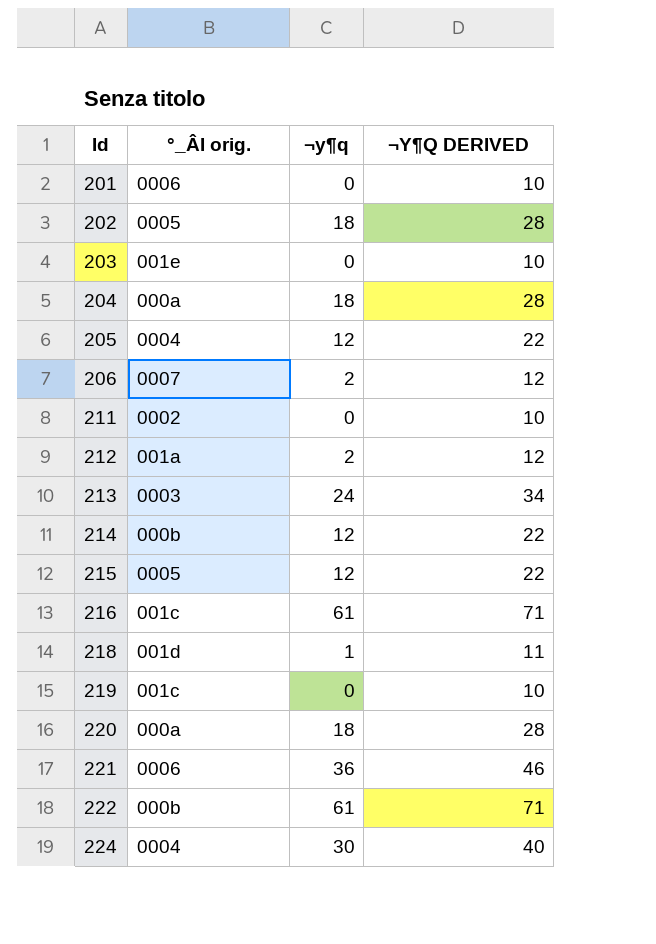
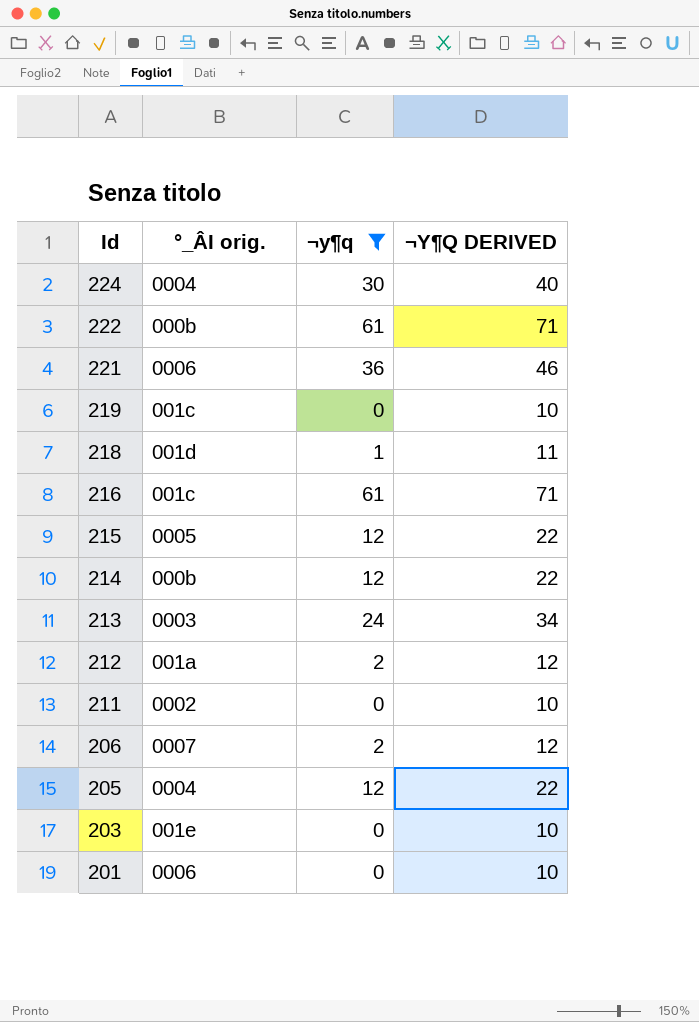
filter: none -> ¬y¶q != 18
row order: Id ascending -> Id descending

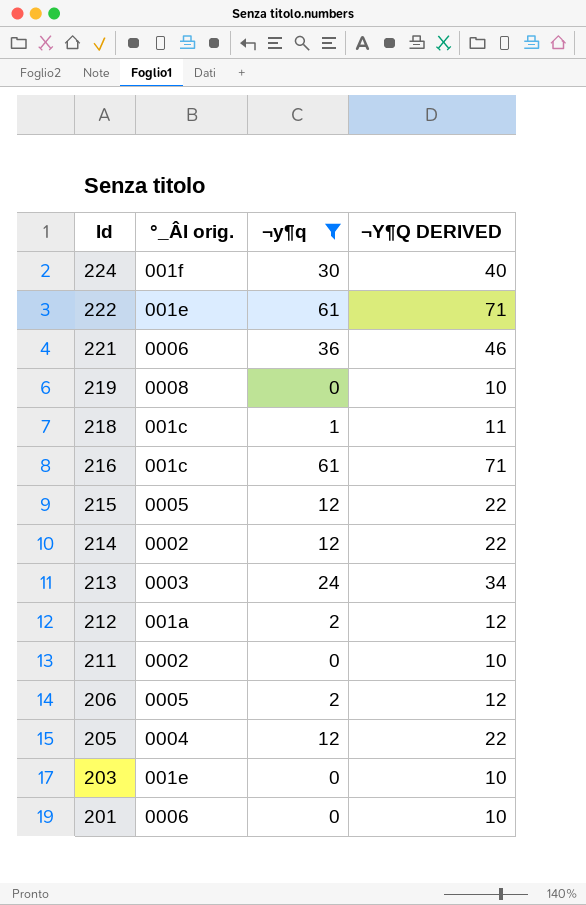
224 | °_ÂI orig.: 0004 -> 001f
222 | °_ÂI orig.: 000b -> 001e
219 | °_ÂI orig.: 001c -> 0008
218 | °_ÂI orig.: 001d -> 001c
214 | °_ÂI orig.: 000b -> 0002
206 | °_ÂI orig.: 0007 -> 0005

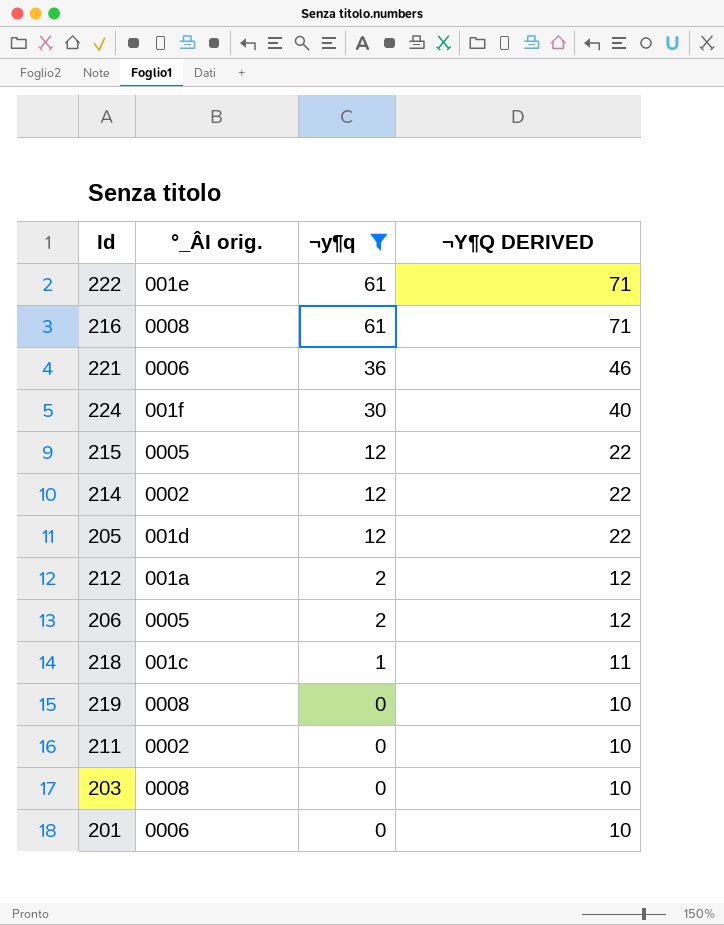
row order: Id descending -> ¬y¶q descending
row 213: 0003 | 24 | 34 -> none
216 | °_ÂI orig.: 001c -> 0008
205 | °_ÂI orig.: 0004 -> 001d
203 | °_ÂI orig.: 001e -> 0008

